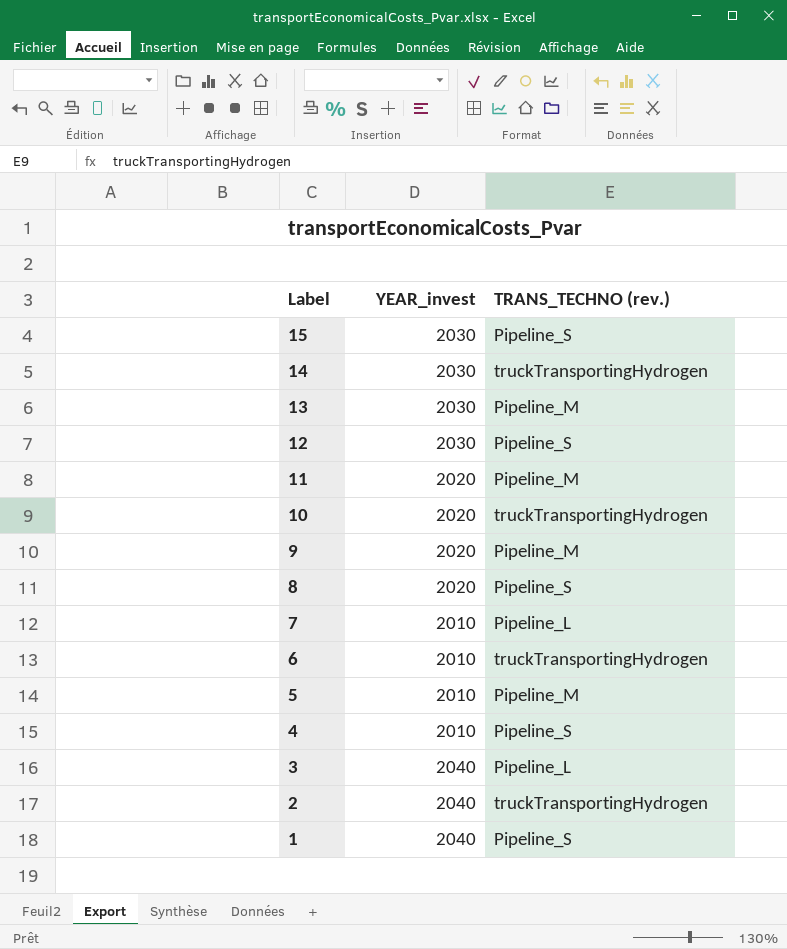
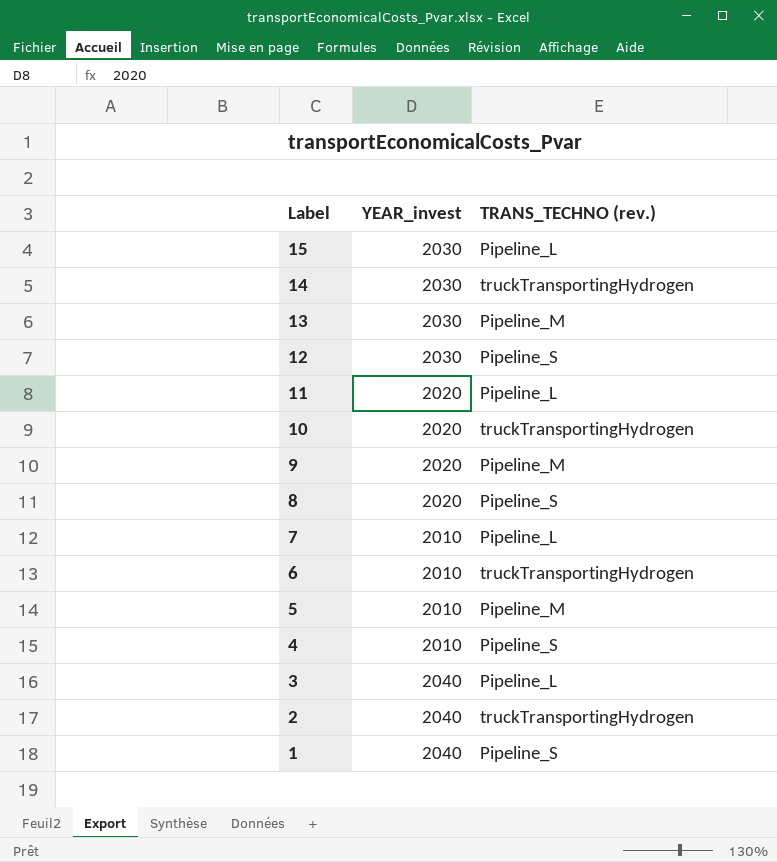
15 | TRANS_TECHNO (rev.): Pipeline_S -> Pipeline_L
11 | TRANS_TECHNO (rev.): Pipeline_M -> Pipeline_L

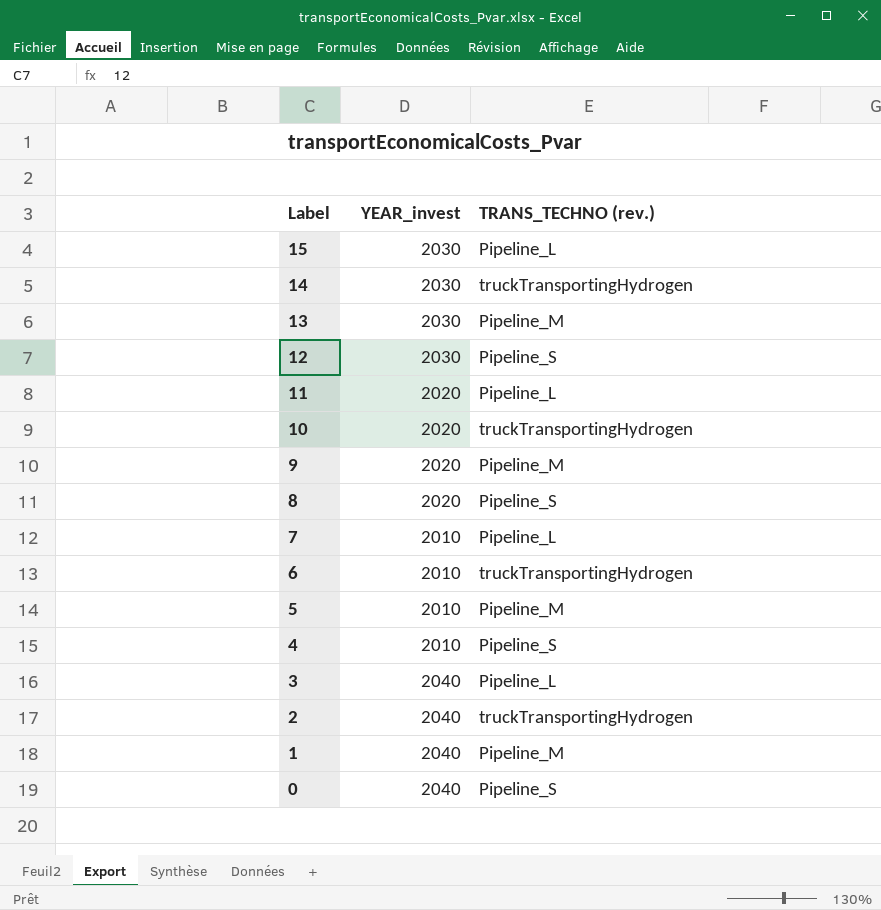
1 | TRANS_TECHNO (rev.): Pipeline_S -> Pipeline_M
row 0: none -> 2040 | Pipeline_S

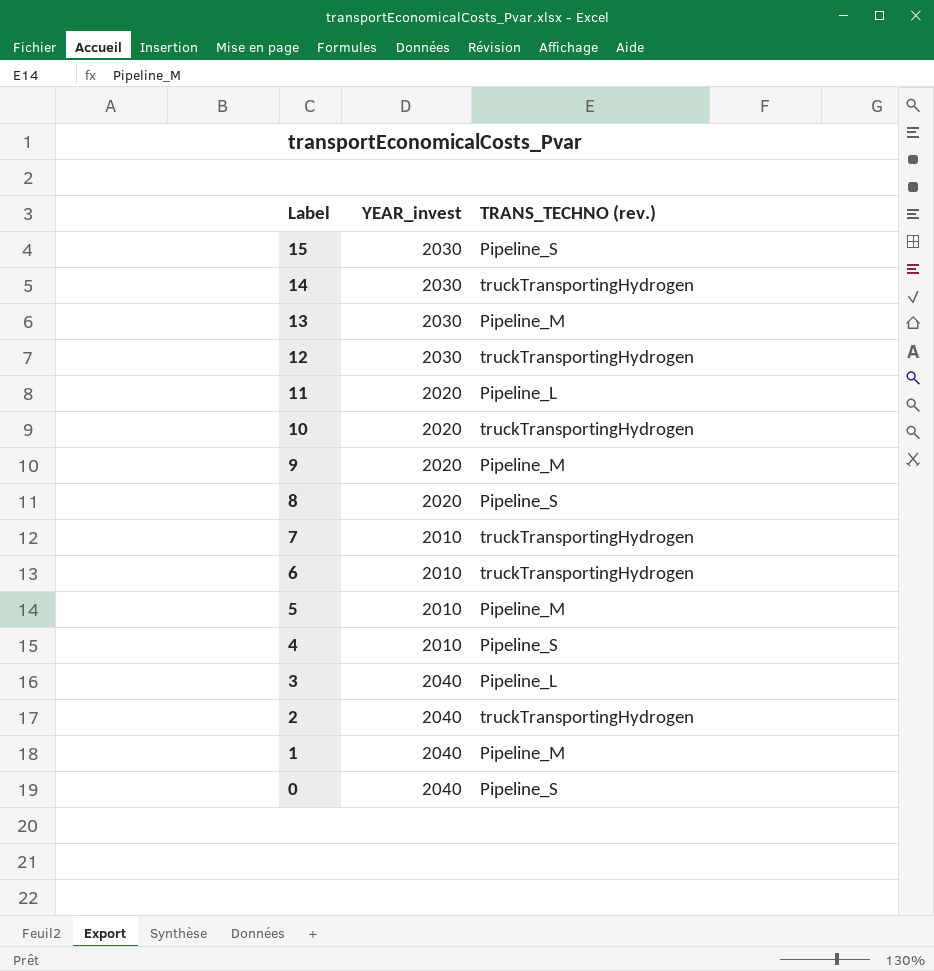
15 | TRANS_TECHNO (rev.): Pipeline_L -> Pipeline_S
12 | TRANS_TECHNO (rev.): Pipeline_S -> truckTransportingHydrogen
7 | TRANS_TECHNO (rev.): Pipeline_L -> truckTransportingHydrogen

